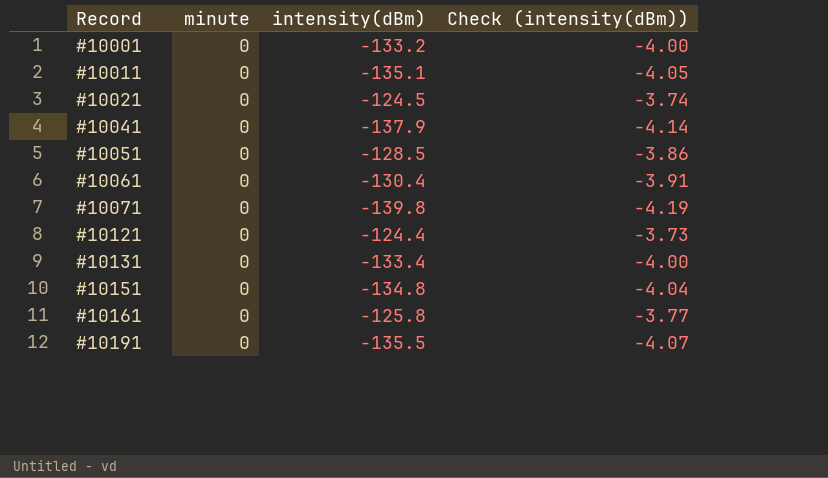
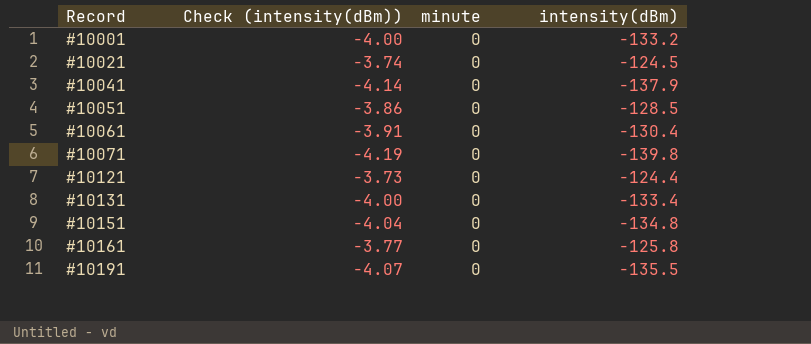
column Check (intensity(dBm)) | position: 4 -> 2
row #10011: 0 | -135.1 | -4.05 -> none

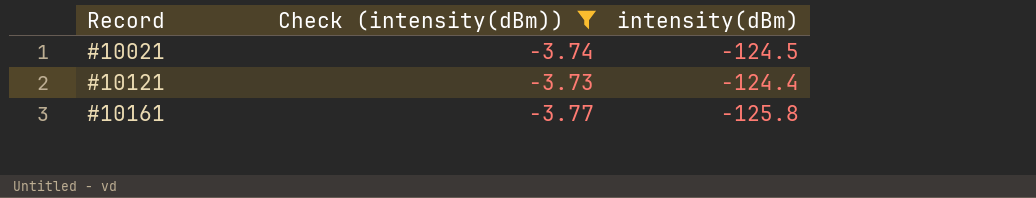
filter: none -> Check (intensity(dBm)) >= -3.77
column minute | position: 3 -> none

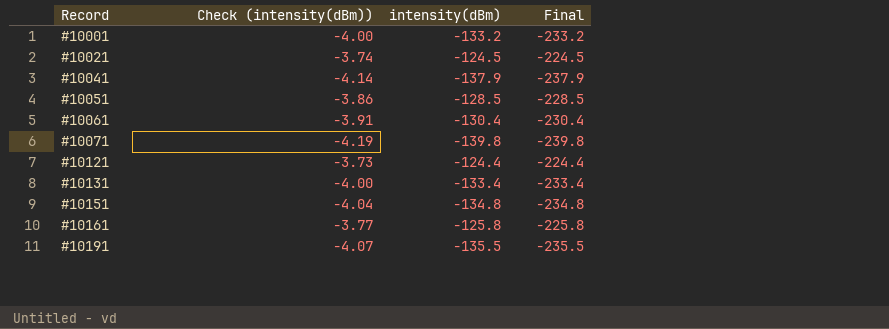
filter: Check (intensity(dBm)) >= -3.77 -> none
column Final | formula: none -> [intensity(dBm)] - 100

